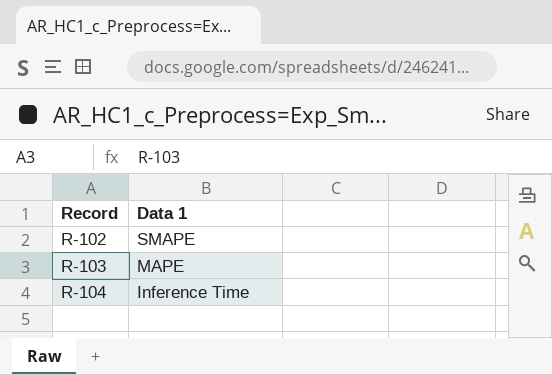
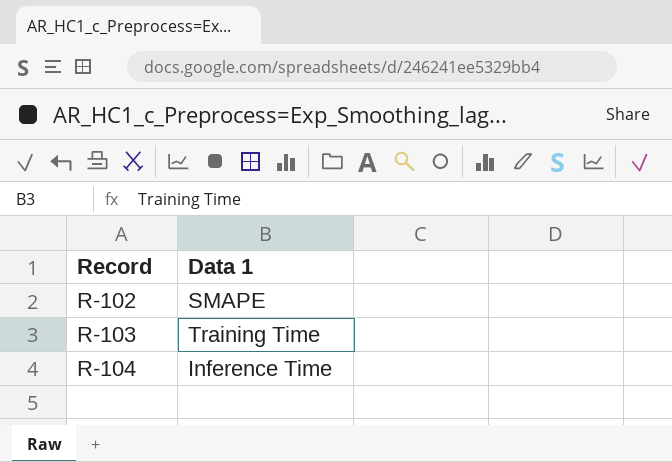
R-103 | Data 1: MAPE -> Training Time

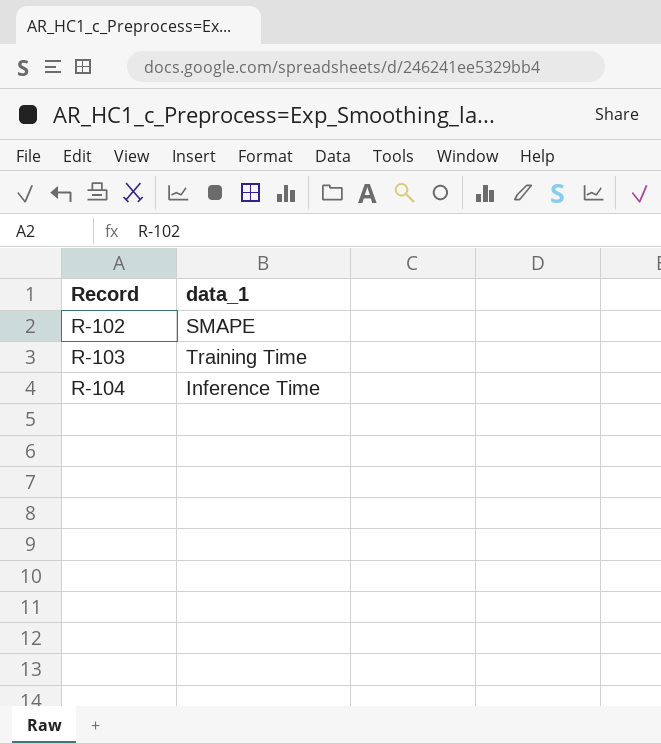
column name: Data 1 -> data_1

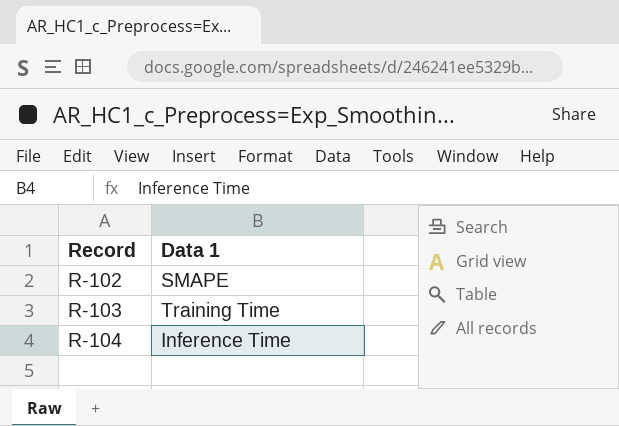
column name: data_1 -> Data 1

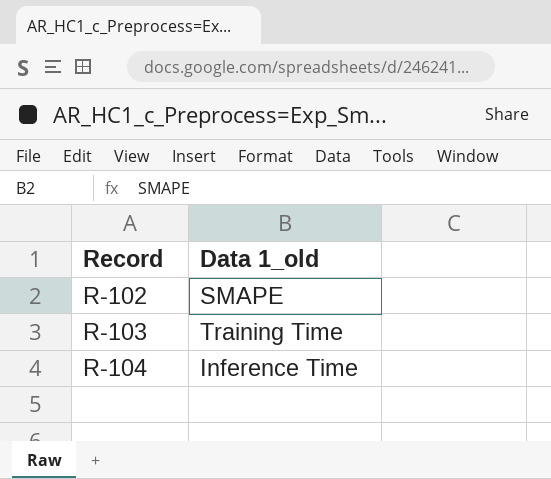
column name: Data 1 -> Data 1_old

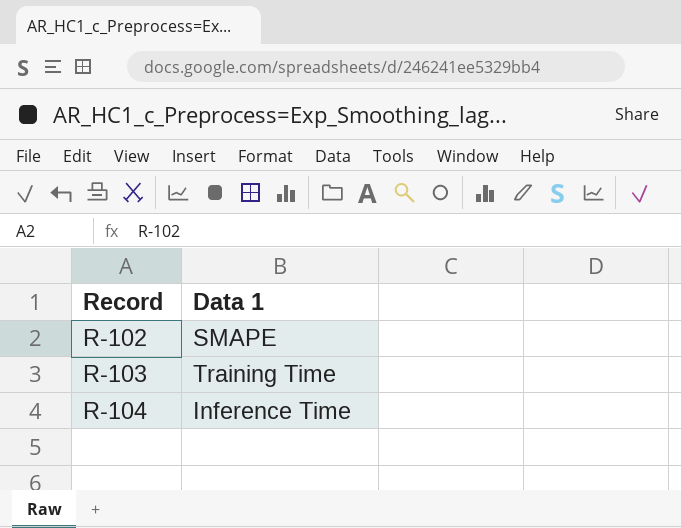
column name: Data 1_old -> Data 1

